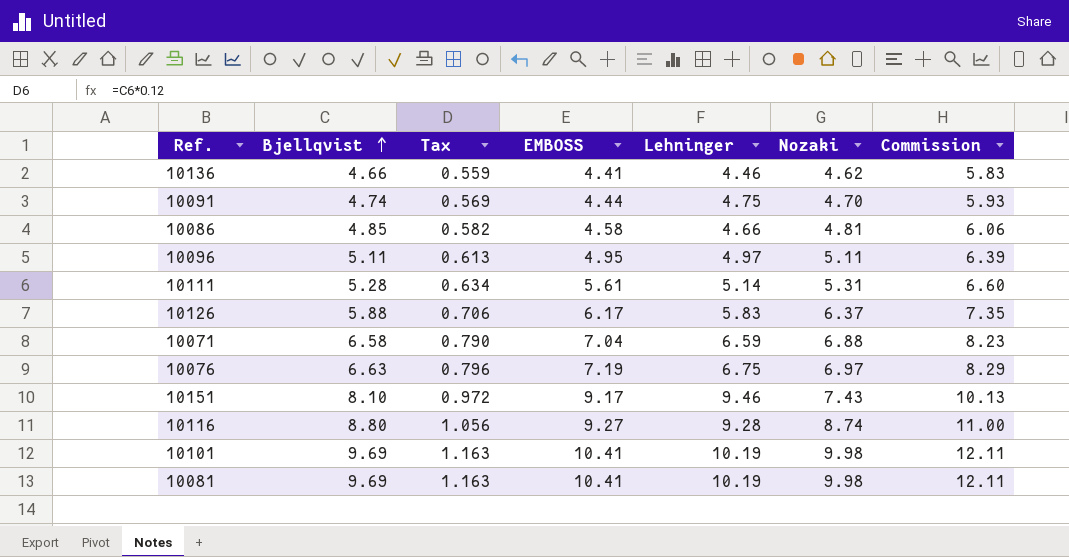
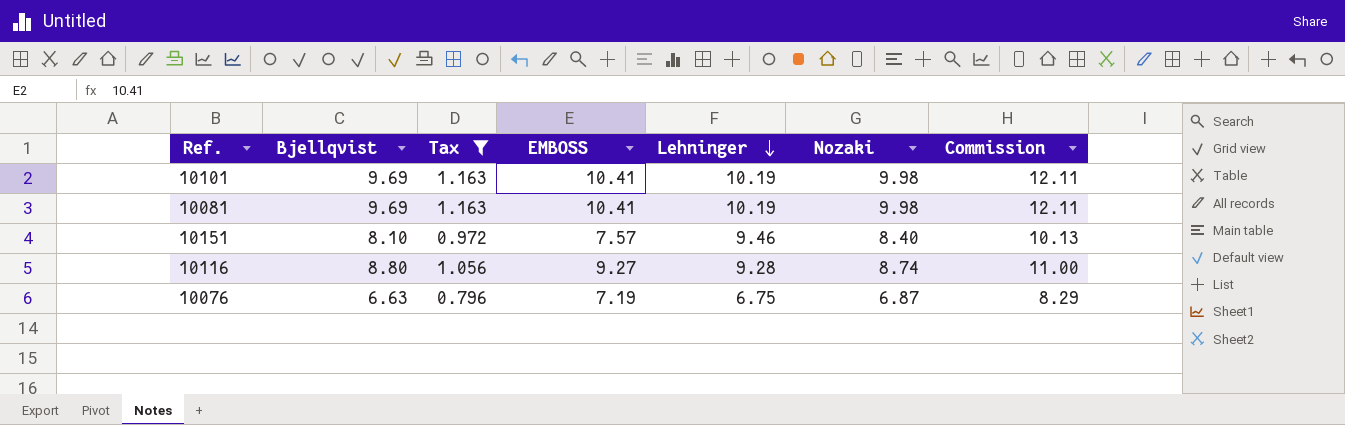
filter: none -> Tax >= 0.796
row order: Bjellqvist ascending -> Lehninger descending
10151 | EMBOSS: 9.17 -> 7.57
10151 | Nozaki: 7.43 -> 8.40
10076 | Nozaki: 6.97 -> 6.87

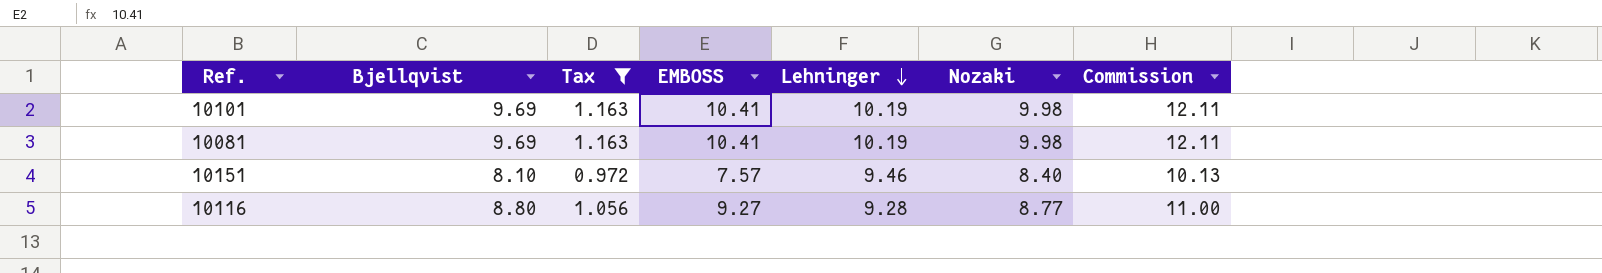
row 10076: 6.63 | 0.796 | 7.19 | 6.75 | 6.87 | 8.29 -> none
10116 | Nozaki: 8.74 -> 8.77

